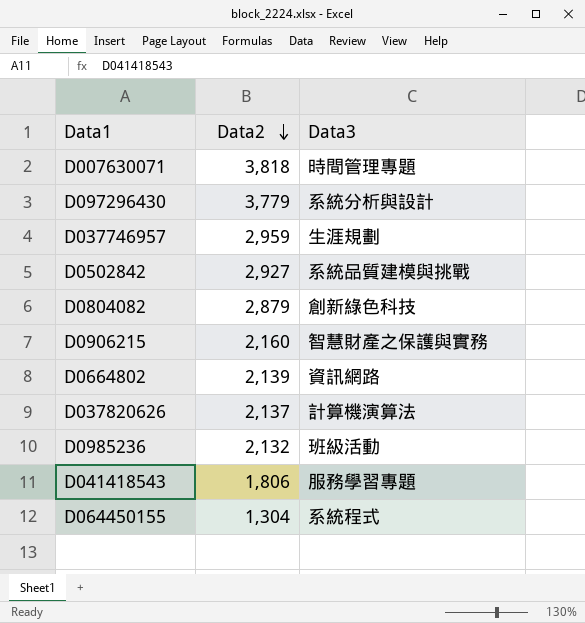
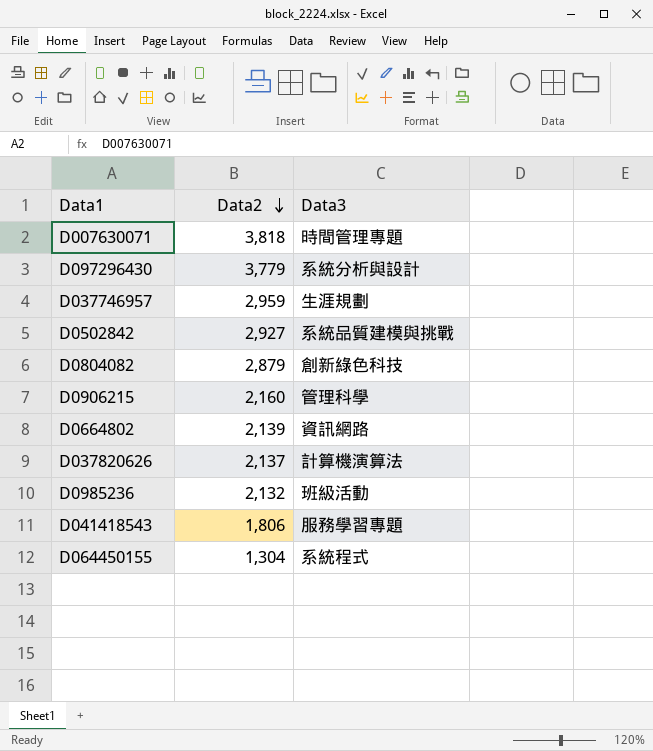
D0906215 | Data3: 智慧財產之保護與實務 -> 管理科學

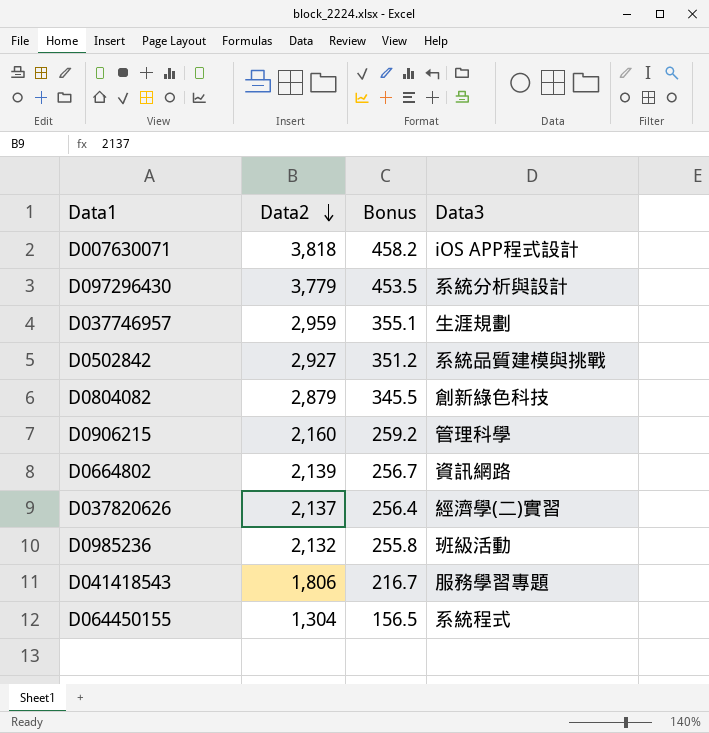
column Bonus | formula: none -> [Data2] * 0.12
D007630071 | Data3: 時間管理專題 -> iOS APP程式設計
D037820626 | Data3: 計算機演算法 -> 經濟學(二)實習

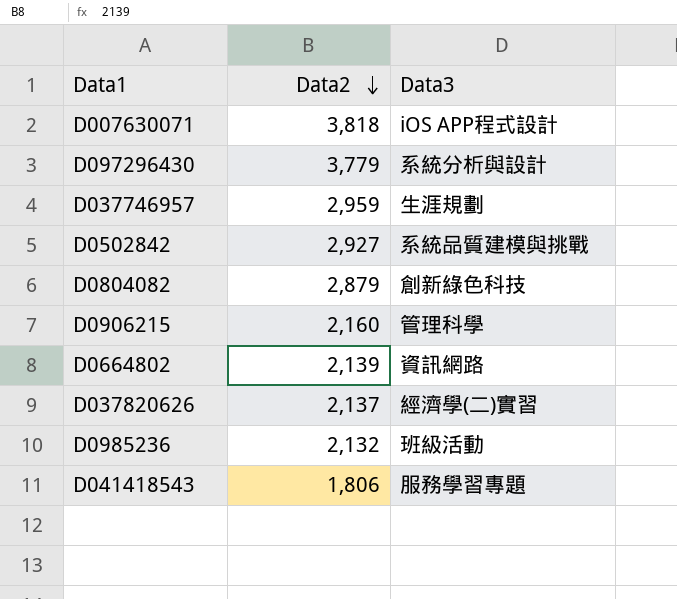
column Bonus | formula: [Data2] * 0.12 -> none
row D064450155: 1,304 | 156.5 | 系統程式 -> none

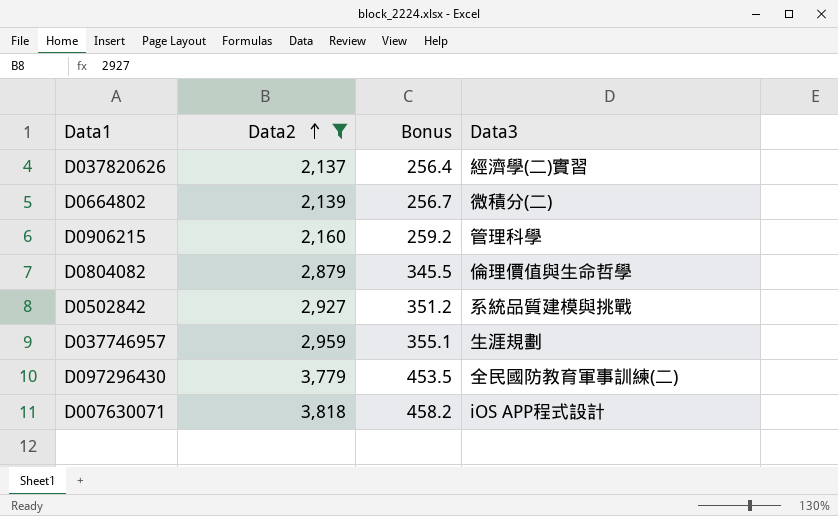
filter: none -> Data2 >= 2,137
row order: Data2 descending -> Data2 ascending
column Bonus | formula: none -> [Data2] * 0.12
D0664802 | Data3: 資訊網路 -> 微積分(二)
D0804082 | Data3: 創新綠色科技 -> 倫理價值與生命哲學
D097296430 | Data3: 系統分析與設計 -> 全民國防教育軍事訓練(二)

